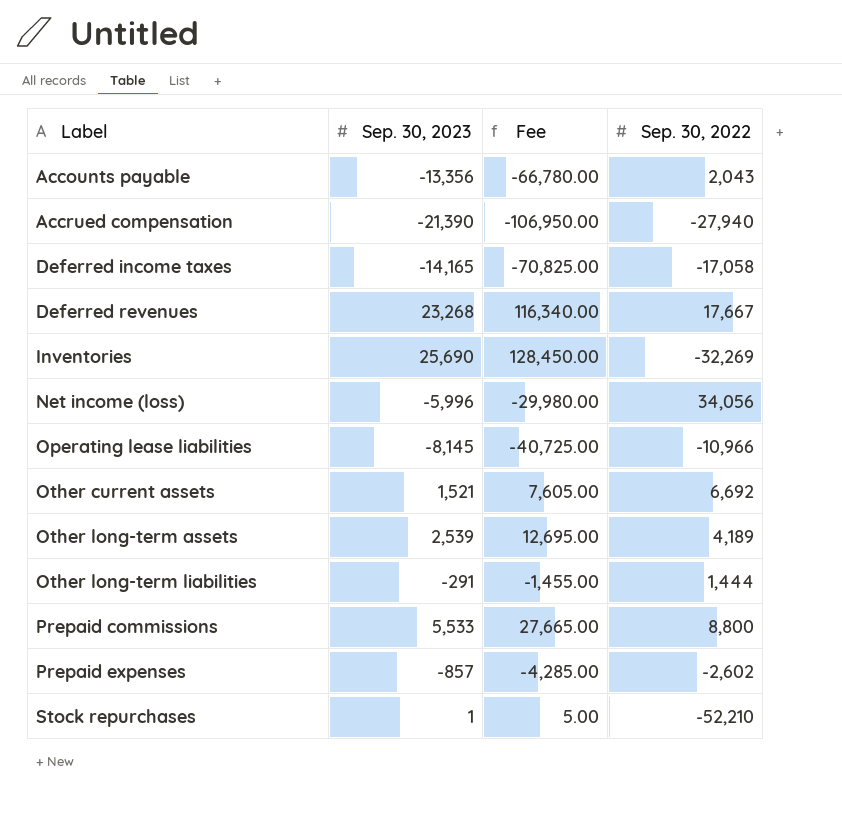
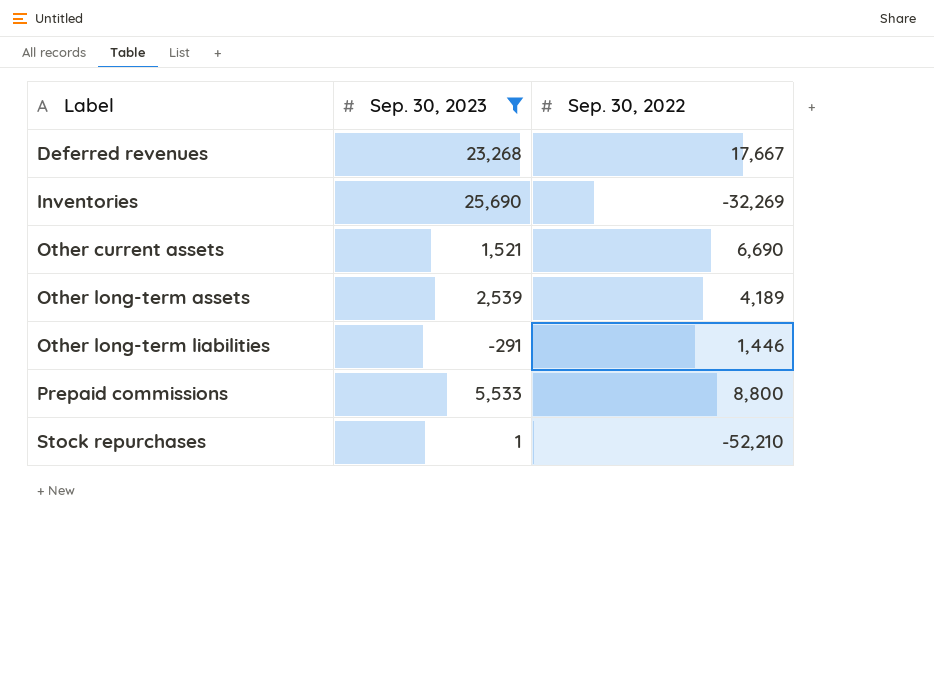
filter: none -> Sep. 30, 2023 >= -291
column Fee | formula: [Sep. 30, 2023] * 5 -> none
Other current assets | Sep. 30, 2022: 6,692 -> 6,690
Other long-term liabilities | Sep. 30, 2022: 1,444 -> 1,446

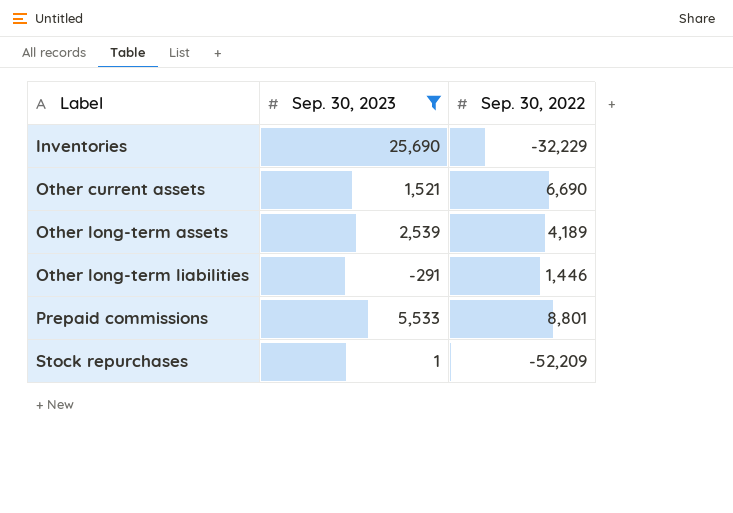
row Deferred revenues: 23,268 | 17,667 -> none
Inventories | Sep. 30, 2022: -32,269 -> -32,229
Prepaid commissions | Sep. 30, 2022: 8,800 -> 8,801
Stock repurchases | Sep. 30, 2022: -52,210 -> -52,209

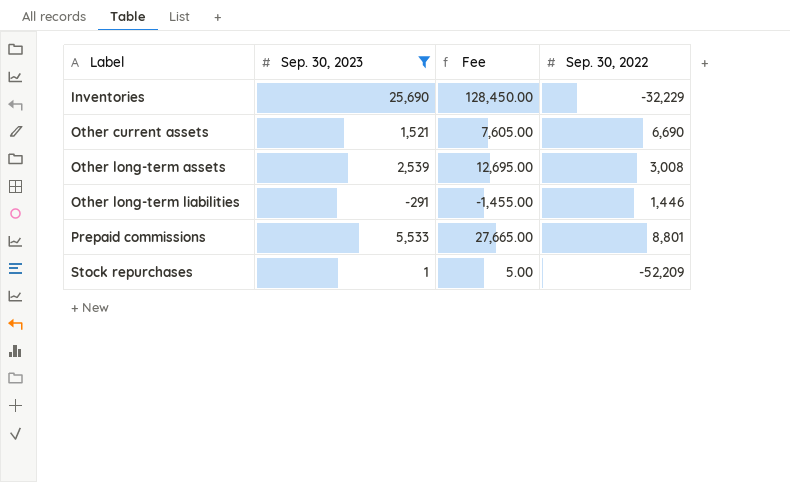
column Fee | formula: none -> [Sep. 30, 2023] * 5
Other long-term assets | Sep. 30, 2022: 4,189 -> 3,008

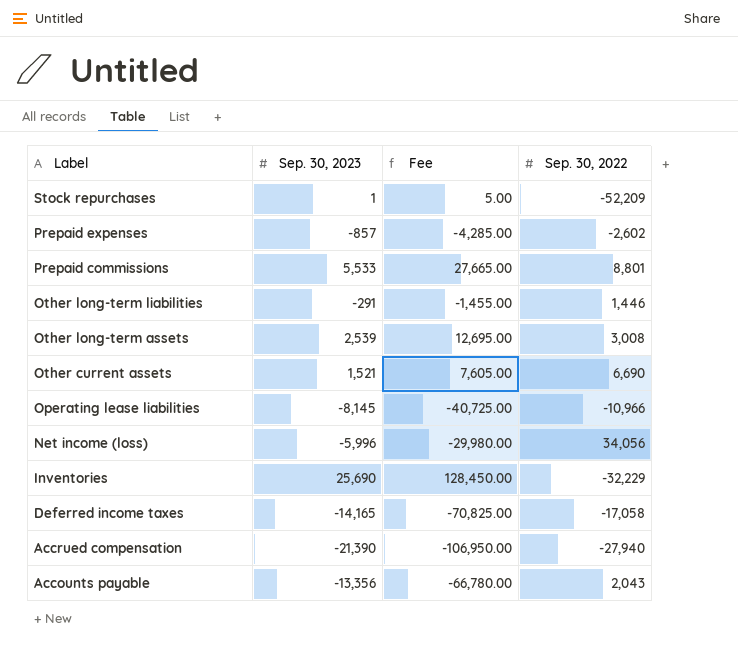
filter: Sep. 30, 2023 >= -291 -> none
row order: Label ascending -> Label descending

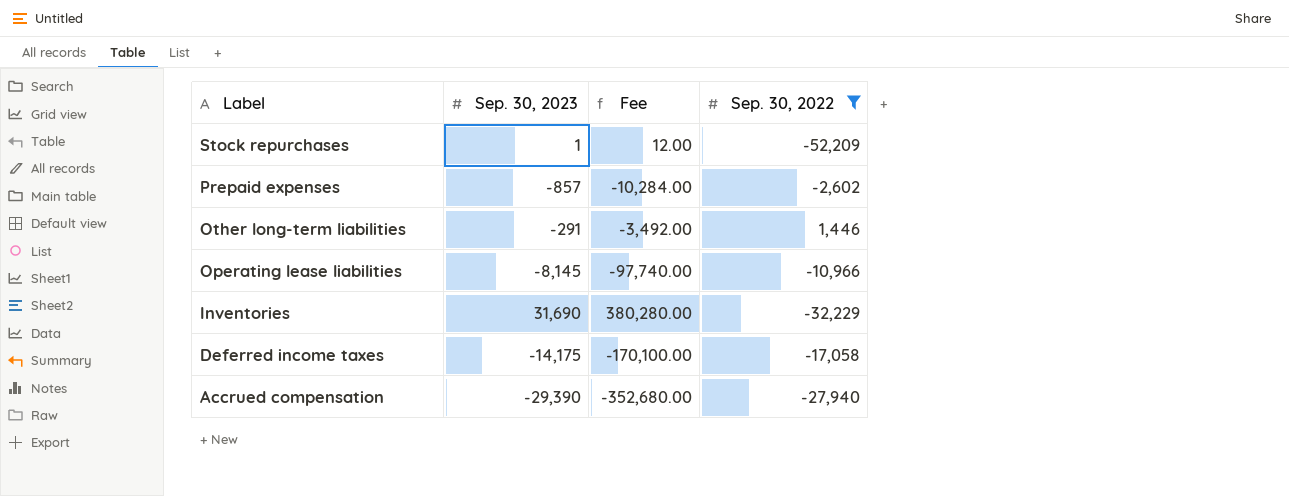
filter: none -> Sep. 30, 2022 <= 1,446
column Fee | formula: [Sep. 30, 2023] * 5 -> [Sep. 30, 2023] * 12
Inventories | Sep. 30, 2023: 25,690 -> 31,690
Deferred income taxes | Sep. 30, 2023: -14,165 -> -14,175
Accrued compensation | Sep. 30, 2023: -21,390 -> -29,390

